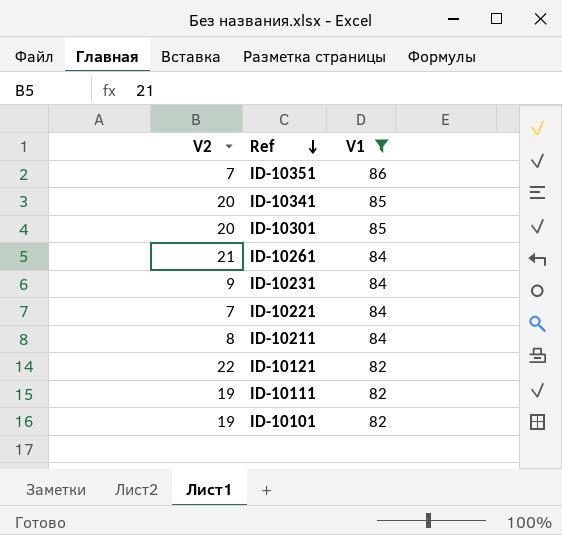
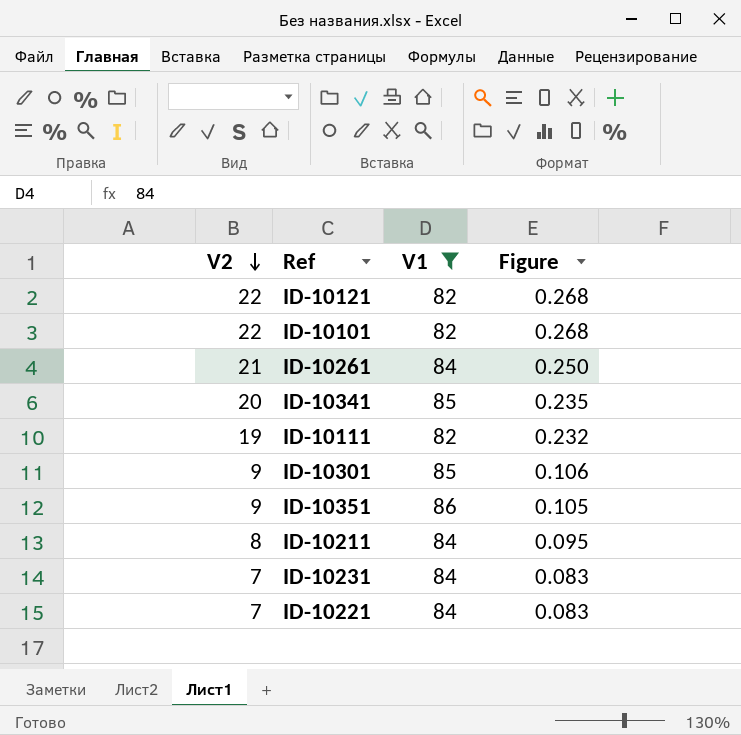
row order: Ref descending -> V2 descending
column Figure | formula: none -> [V2] / [V1]
ID-10101 | V2: 19 -> 22
ID-10301 | V2: 20 -> 9
ID-10351 | V2: 7 -> 9
ID-10231 | V2: 9 -> 7

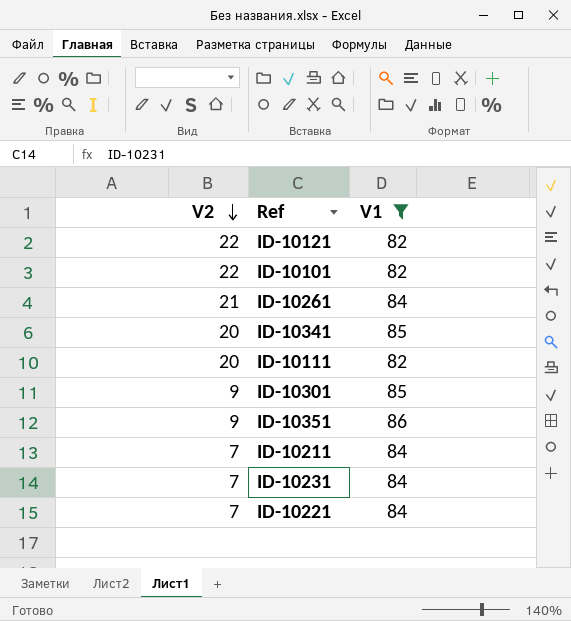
column Figure | formula: [V2] / [V1] -> none
ID-10111 | V2: 19 -> 20
ID-10211 | V2: 8 -> 7

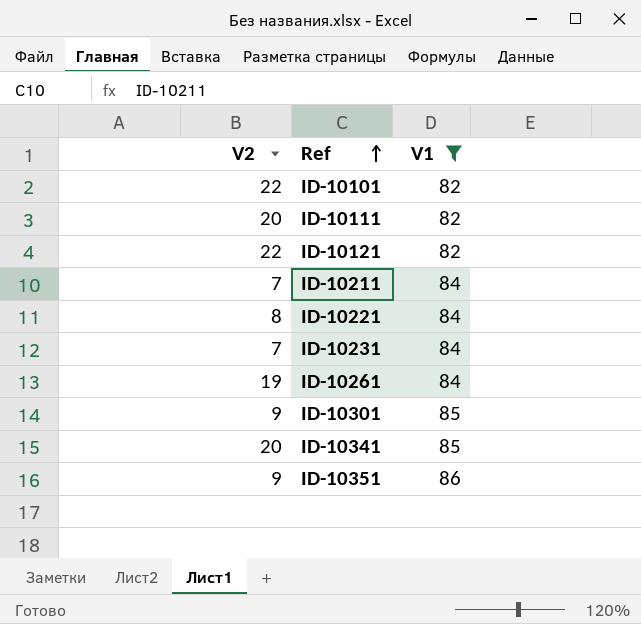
row order: V2 descending -> Ref ascending
ID-10221 | V2: 7 -> 8
ID-10261 | V2: 21 -> 19

